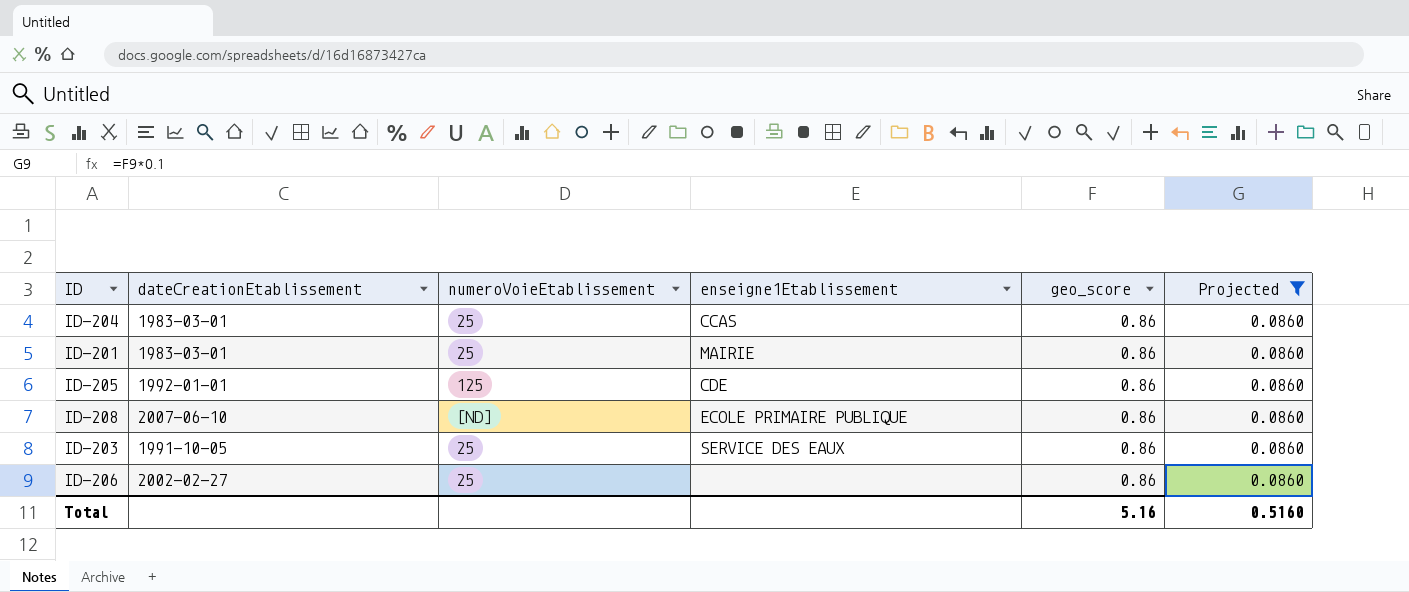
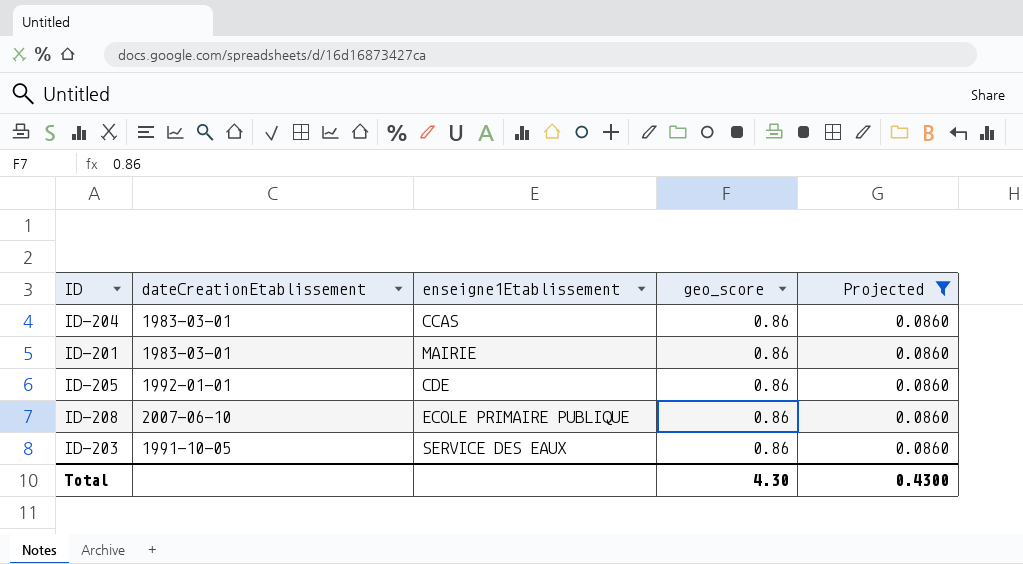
column numeroVoieEtablissement | position: 3 -> none
row ID-206: 2002-02-27 | 25 | none | 0.86 | 0.0860 -> none
Total | geo_score: 5.16 -> 4.30
Total | Projected: 0.5160 -> 0.4300

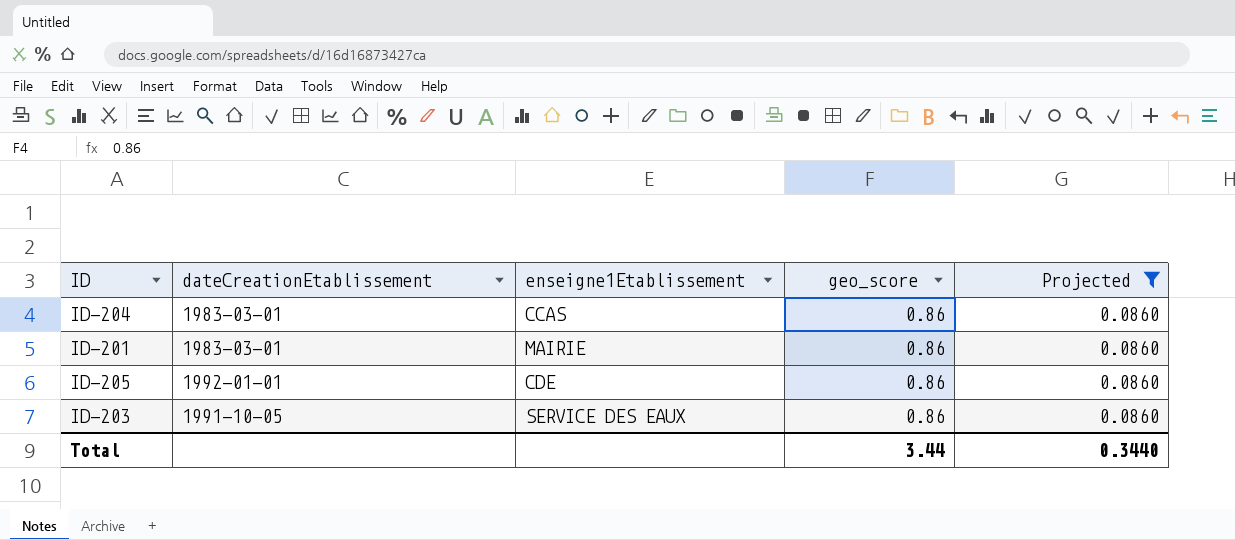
row ID-208: 2007-06-10 | ECOLE PRIMAIRE PUBLIQUE | 0.86 | 0.0860 -> none
Total | geo_score: 4.30 -> 3.44
Total | Projected: 0.4300 -> 0.3440

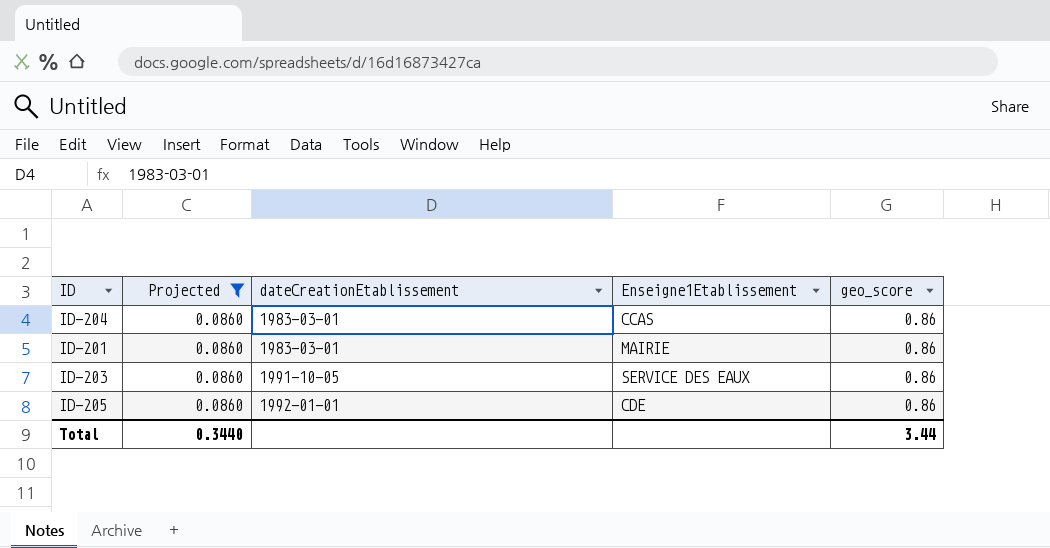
row order: none -> dateCreationEtablissement ascending
column Projected | position: 5 -> 2
column name: enseigne1Etablissement -> Enseigne1Etablissement

